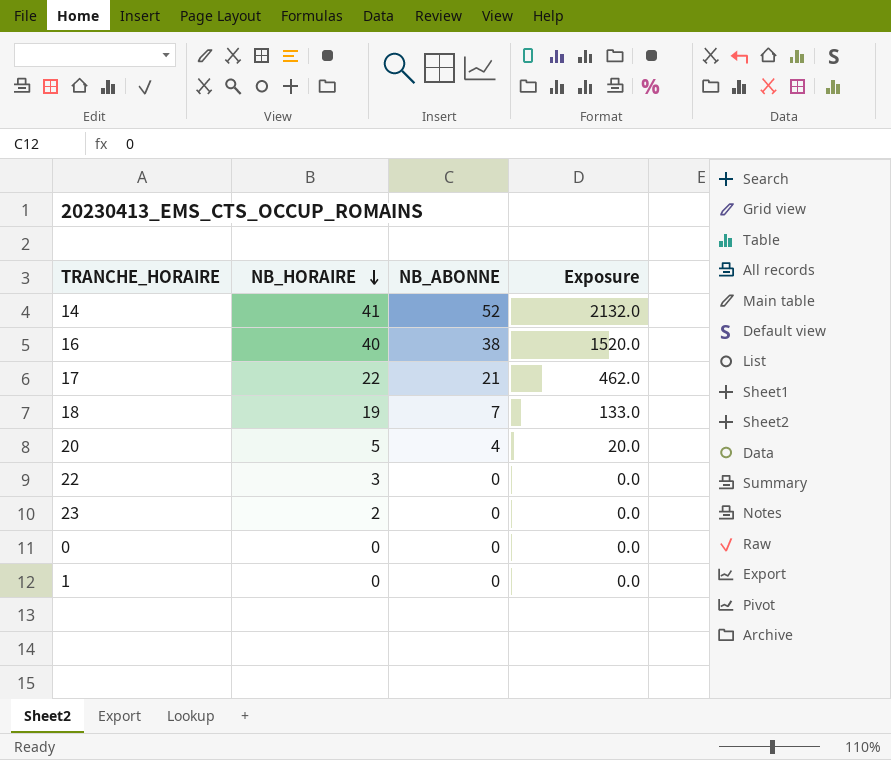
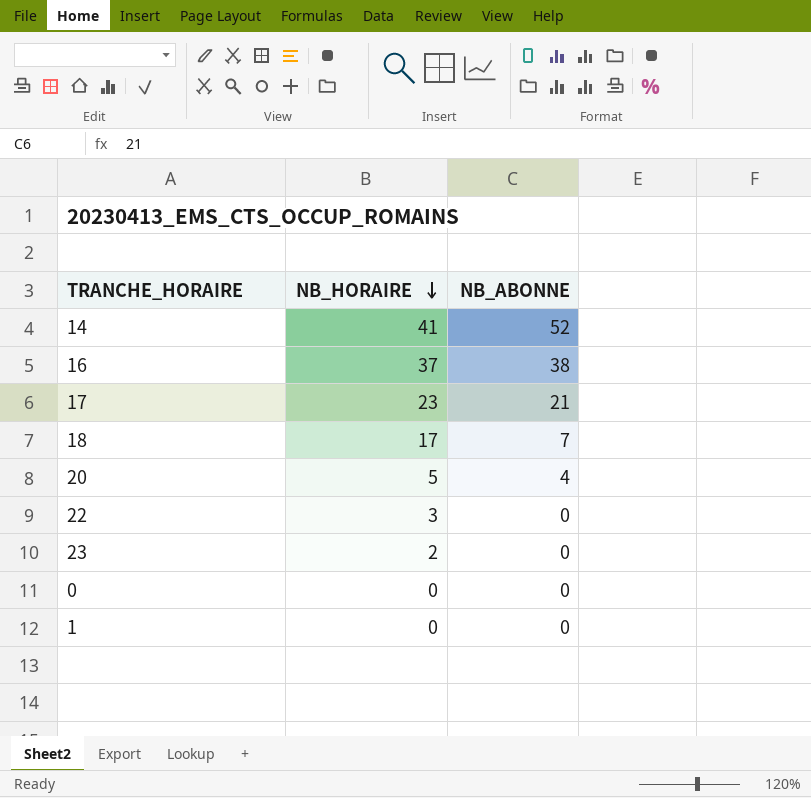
column Exposure | formula: [NB_HORAIRE] * [NB_ABONNE] -> none
16 | NB_HORAIRE: 40 -> 37
17 | NB_HORAIRE: 22 -> 23
18 | NB_HORAIRE: 19 -> 17

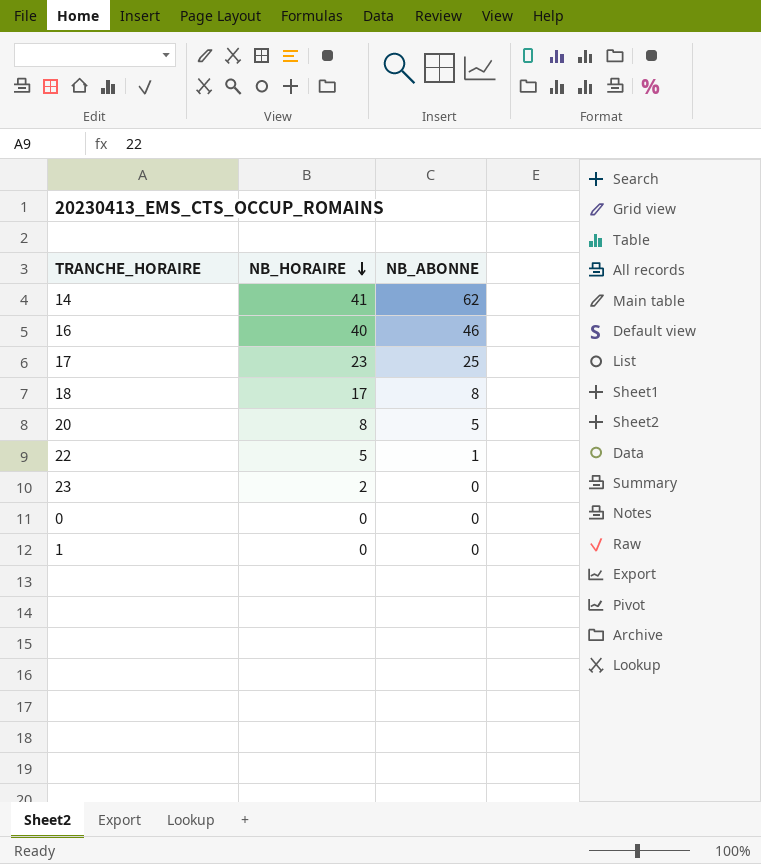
14 | NB_ABONNE: 52 -> 62
16 | NB_HORAIRE: 37 -> 40
16 | NB_ABONNE: 38 -> 46
17 | NB_ABONNE: 21 -> 25
18 | NB_ABONNE: 7 -> 8
20 | NB_HORAIRE: 5 -> 8
20 | NB_ABONNE: 4 -> 5
22 | NB_HORAIRE: 3 -> 5
22 | NB_ABONNE: 0 -> 1

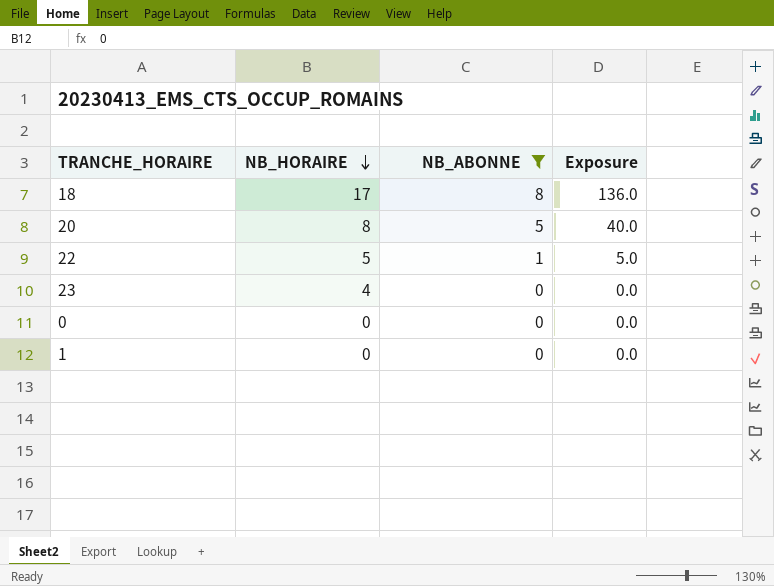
filter: none -> NB_ABONNE <= 8
column Exposure | formula: none -> [NB_HORAIRE] * [NB_ABONNE]
23 | NB_HORAIRE: 2 -> 4

